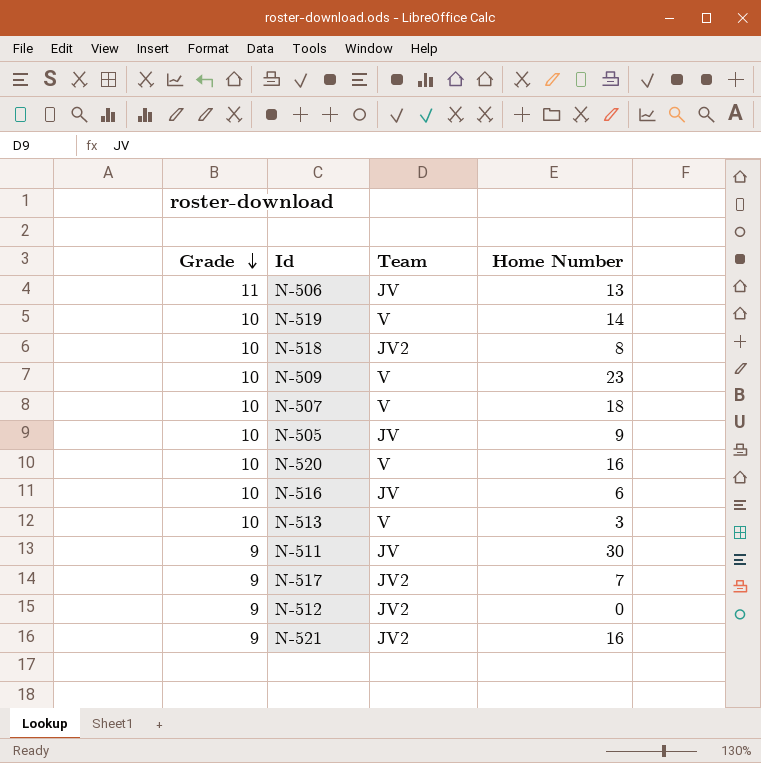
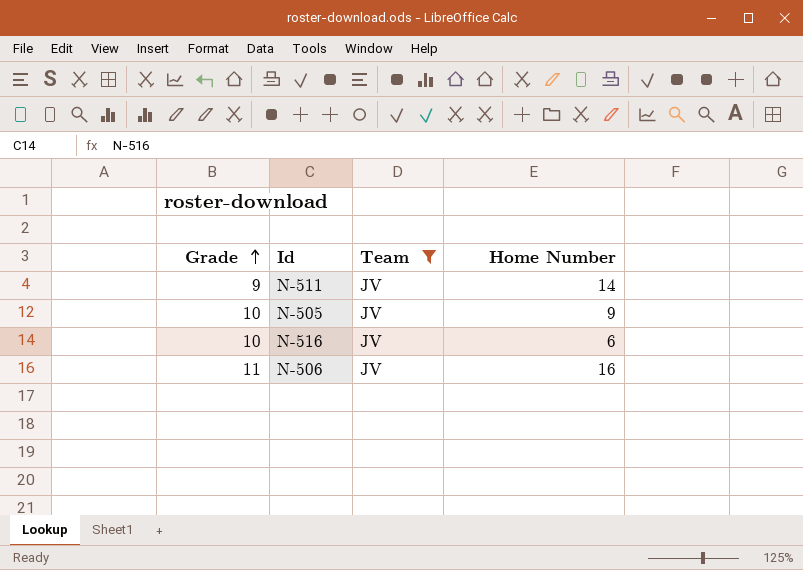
filter: none -> Team = JV
row order: Grade descending -> Grade ascending
N-511 | Home Number: 30 -> 14
N-506 | Home Number: 13 -> 16

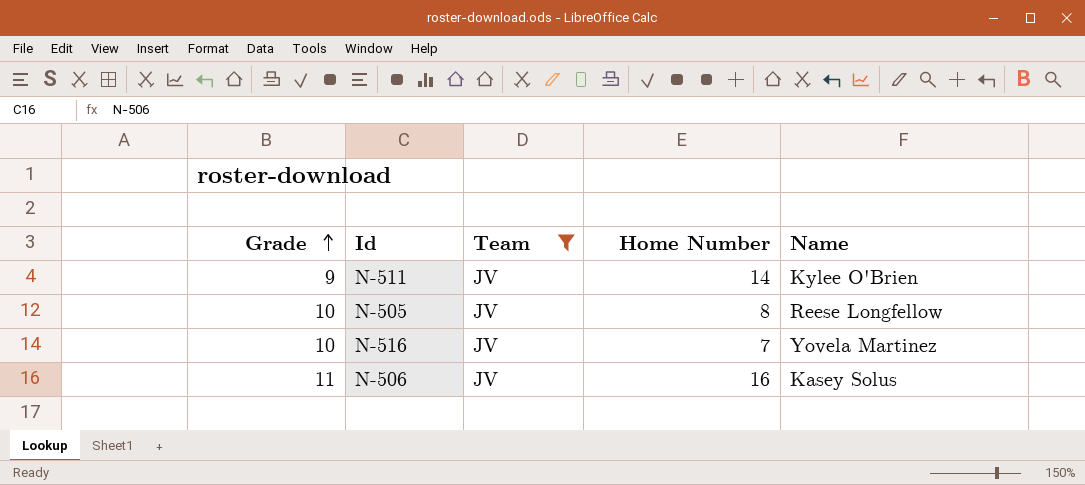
column Name | position: none -> 5
N-505 | Home Number: 9 -> 8
N-516 | Home Number: 6 -> 7

